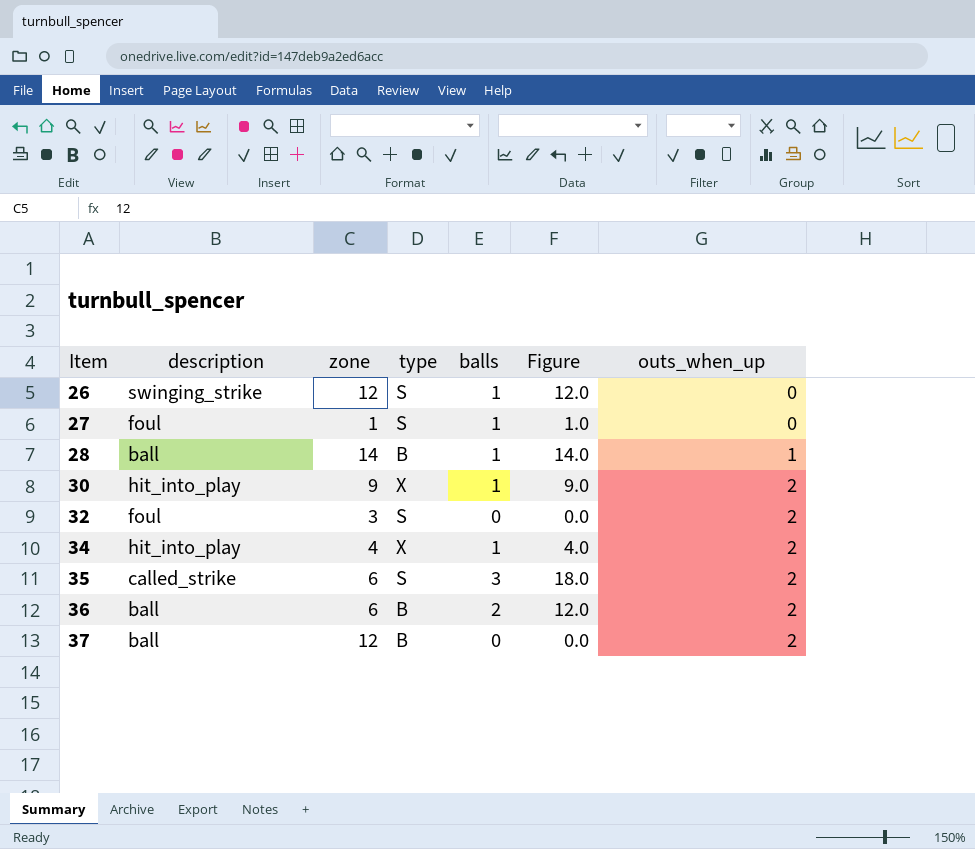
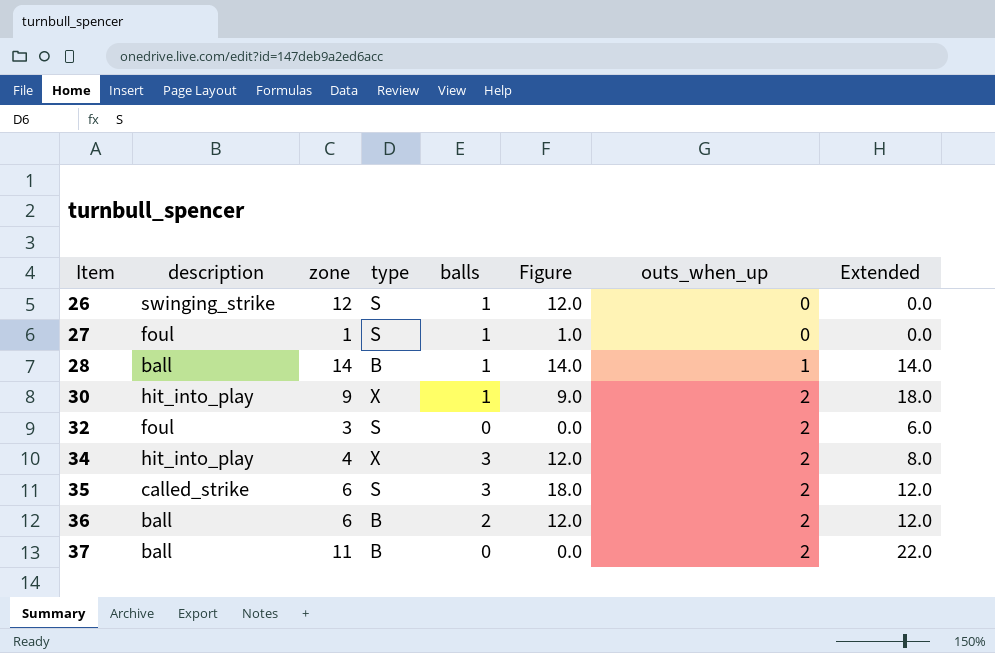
column Extended | formula: none -> [zone] * [outs_when_up]
34 | balls: 1 -> 3
34 | Figure: 4.0 -> 12.0
37 | zone: 12 -> 11

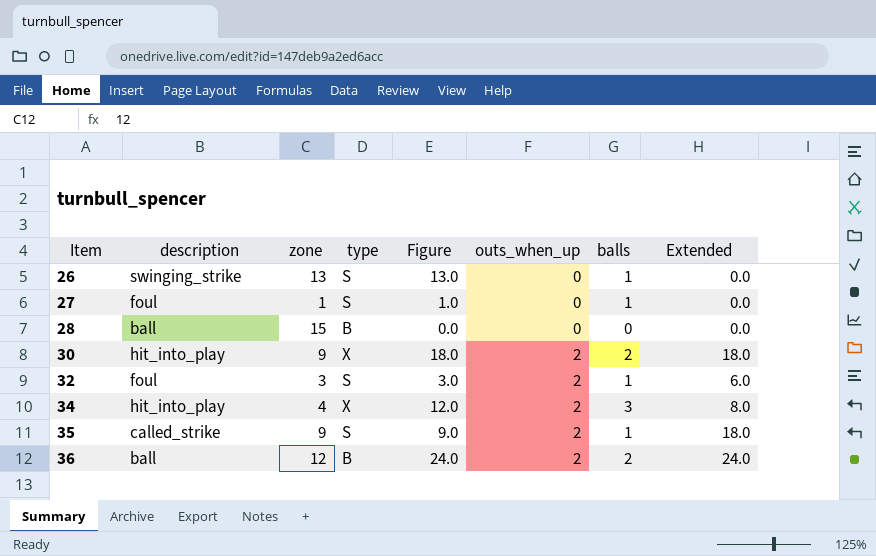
column balls | position: 5 -> 7
row 37: ball | 11 | B | 0 | 0.0 | 2 | 22.0 -> none
26 | zone: 12 -> 13
26 | Figure: 12.0 -> 13.0
28 | zone: 14 -> 15
28 | Figure: 14.0 -> 0.0
28 | outs_when_up: 1 -> 0
28 | balls: 1 -> 0
28 | Extended: 14.0 -> 0.0
30 | Figure: 9.0 -> 18.0
30 | balls: 1 -> 2
32 | Figure: 0.0 -> 3.0
32 | balls: 0 -> 1
35 | zone: 6 -> 9
35 | Figure: 18.0 -> 9.0
35 | balls: 3 -> 1
35 | Extended: 12.0 -> 18.0
36 | zone: 6 -> 12
36 | Figure: 12.0 -> 24.0
36 | Extended: 12.0 -> 24.0

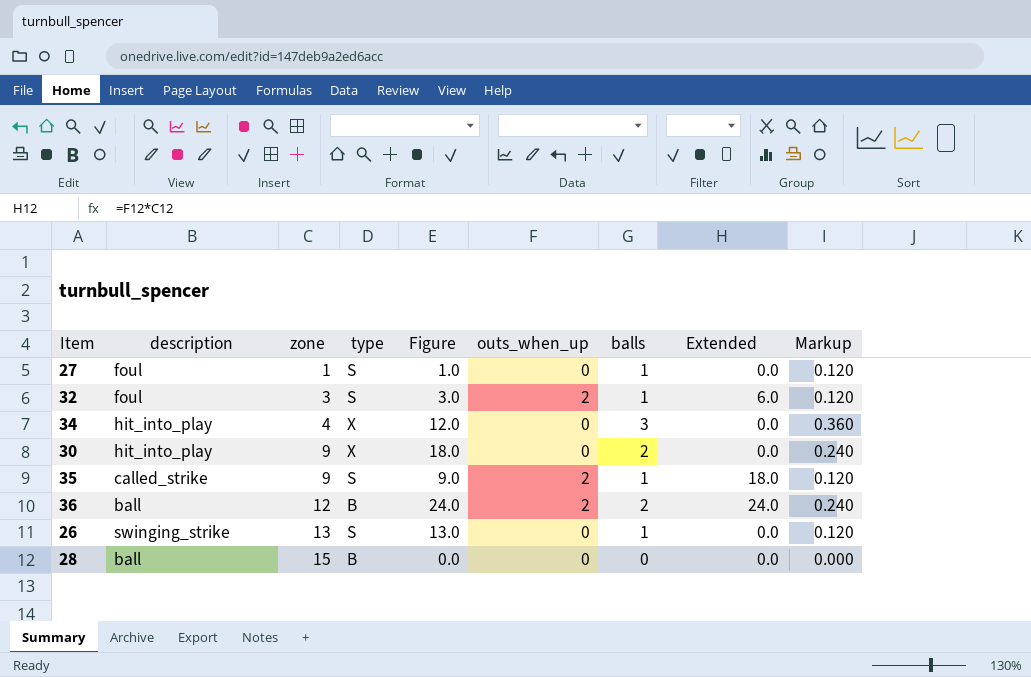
row order: Item ascending -> zone ascending
column Markup | formula: none -> [balls] * 0.12
34 | outs_when_up: 2 -> 0
34 | Extended: 8.0 -> 0.0
30 | outs_when_up: 2 -> 0
30 | Extended: 18.0 -> 0.0

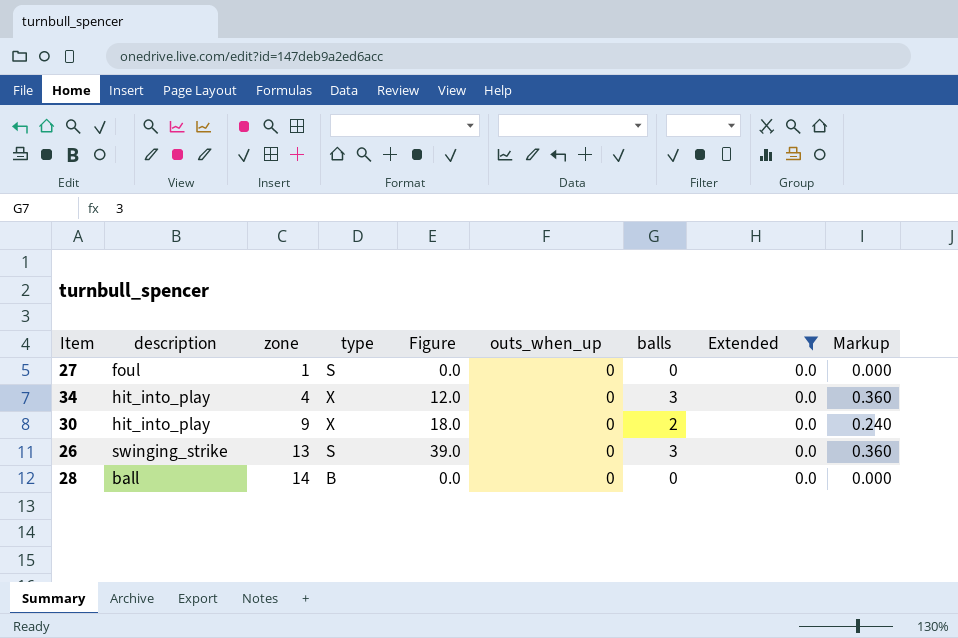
filter: none -> Extended = 0.0
27 | Figure: 1.0 -> 0.0
27 | balls: 1 -> 0
27 | Markup: 0.120 -> 0.000
26 | Figure: 13.0 -> 39.0
26 | balls: 1 -> 3
26 | Markup: 0.120 -> 0.360
28 | zone: 15 -> 14

